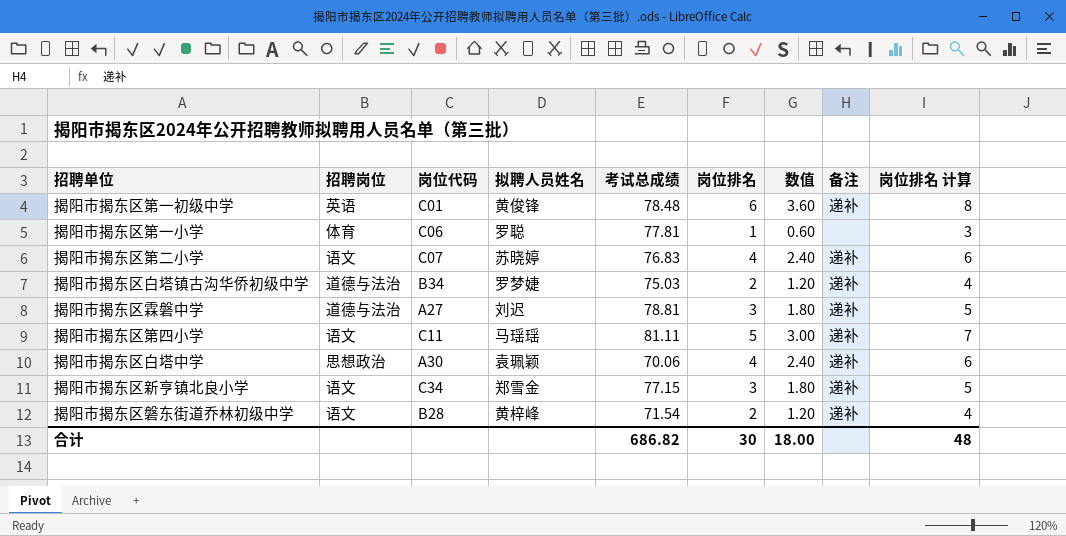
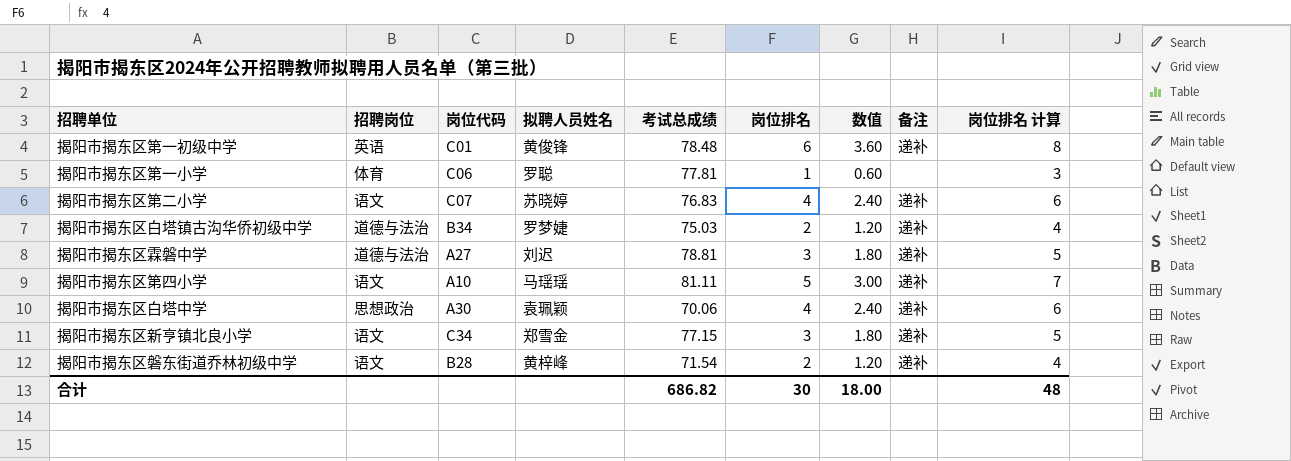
揭阳市揭东区第四小学 | 岗位代码: C11 -> A10

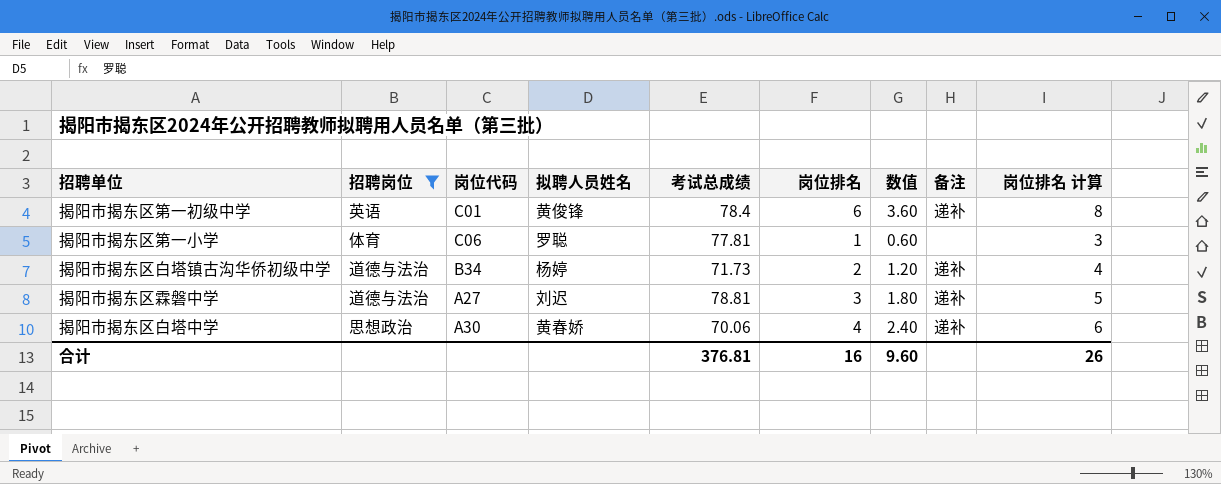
filter: none -> 招聘岗位 != 语文
揭阳市揭东区第一初级中学 | 考试总成绩: 78.48 -> 78.4
揭阳市揭东区白塔镇古沟华侨初级中学 | 拟聘人员姓名: 罗梦婕 -> 杨婷
揭阳市揭东区白塔镇古沟华侨初级中学 | 考试总成绩: 75.03 -> 71.73
揭阳市揭东区白塔中学 | 拟聘人员姓名: 袁珮颖 -> 黄春娇
合计 | 考试总成绩: 686.82 -> 376.81
合计 | 岗位排名: 30 -> 16
合计 | 数值: 18.00 -> 9.60
合计 | 岗位排名 计算: 48 -> 26

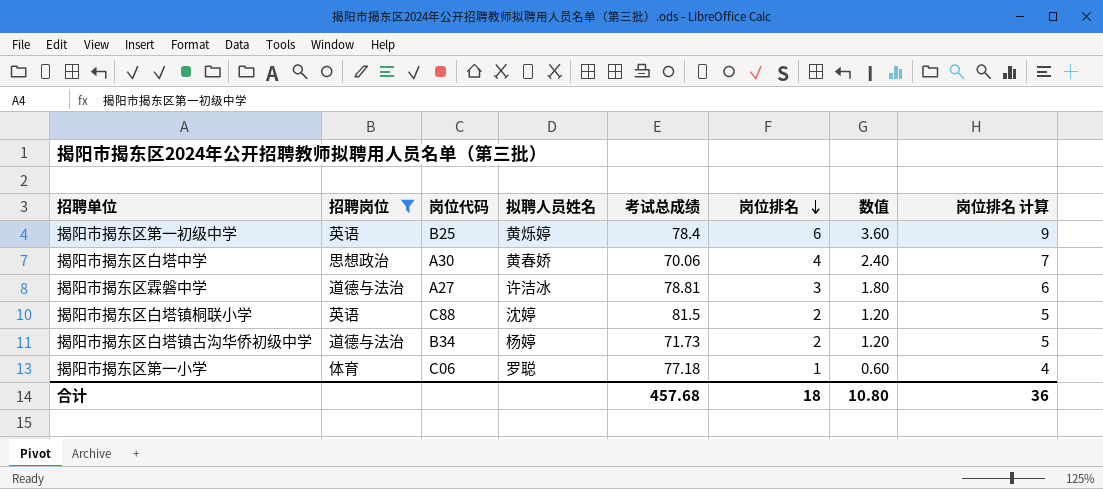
row order: none -> 岗位排名 descending
column 备注 | position: 8 -> none
column 岗位排名 计算 | formula: [岗位排名] + 2 -> [岗位排名] + 3
揭阳市揭东区第一初级中学 | 岗位代码: C01 -> B25
揭阳市揭东区第一初级中学 | 拟聘人员姓名: 黄俊锋 -> 黄烁婷
揭阳市揭东区霖磐中学 | 拟聘人员姓名: 刘迟 -> 许洁冰
row 揭阳市揭东区白塔镇桐联小学: none -> 英语 | C88 | 沈婷 | 81.5 | 2 | 1.20 | 5
揭阳市揭东区第一小学 | 考试总成绩: 77.81 -> 77.18
合计 | 考试总成绩: 376.81 -> 457.68
合计 | 岗位排名: 16 -> 18
合计 | 数值: 9.60 -> 10.80
合计 | 岗位排名 计算: 26 -> 36

